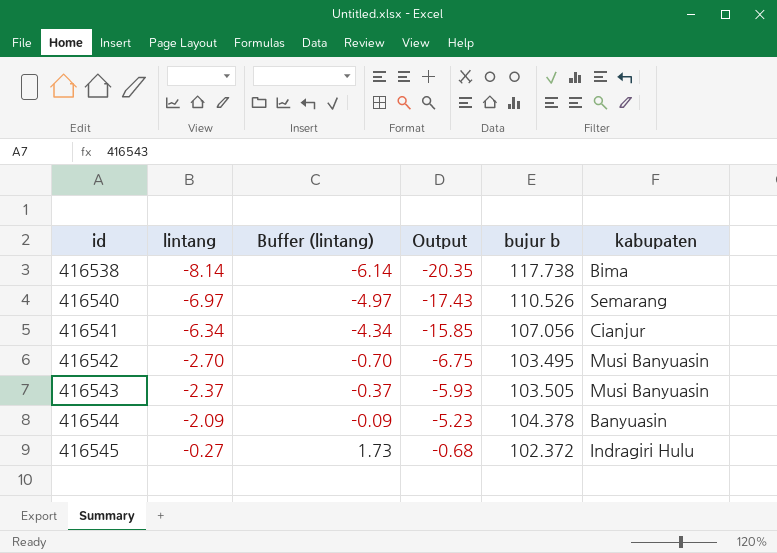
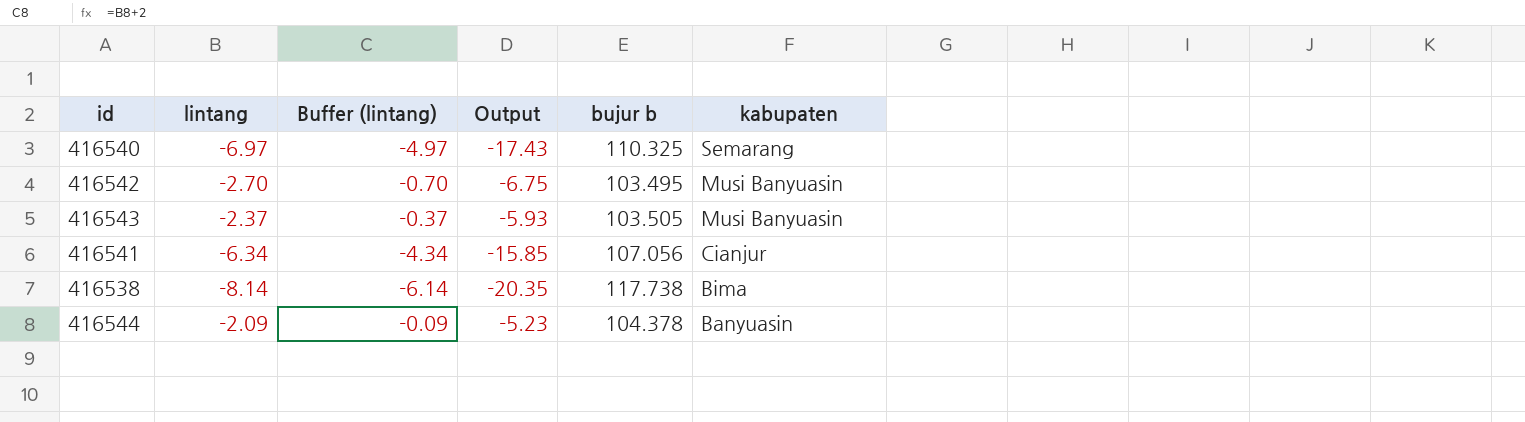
row order: id ascending -> kabupaten descending
row 416545: -0.27 | 1.73 | -0.68 | 102.372 | Indragiri Hulu -> none
416540 | bujur b: 110.526 -> 110.325

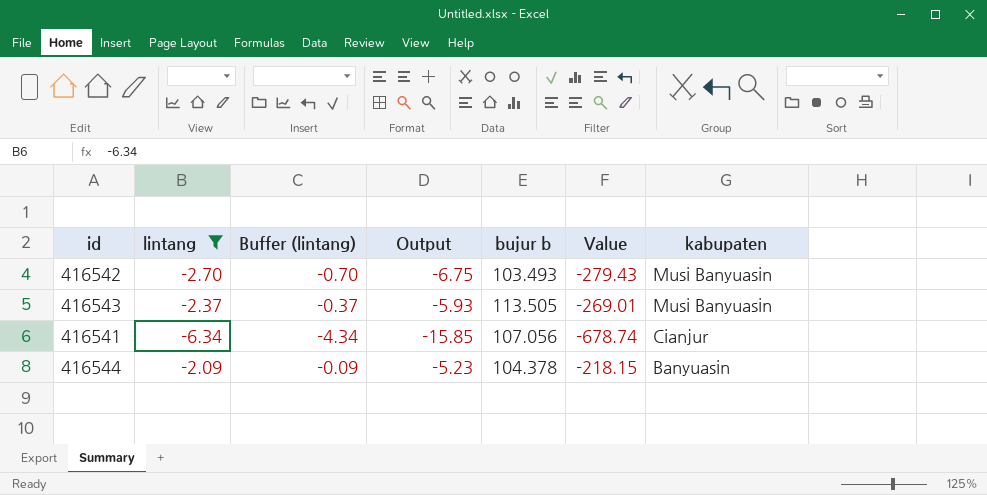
filter: none -> lintang >= -6.34
column Value | formula: none -> [lintang] * [bujur b]
416542 | bujur b: 103.495 -> 103.493
416543 | bujur b: 103.505 -> 113.505

